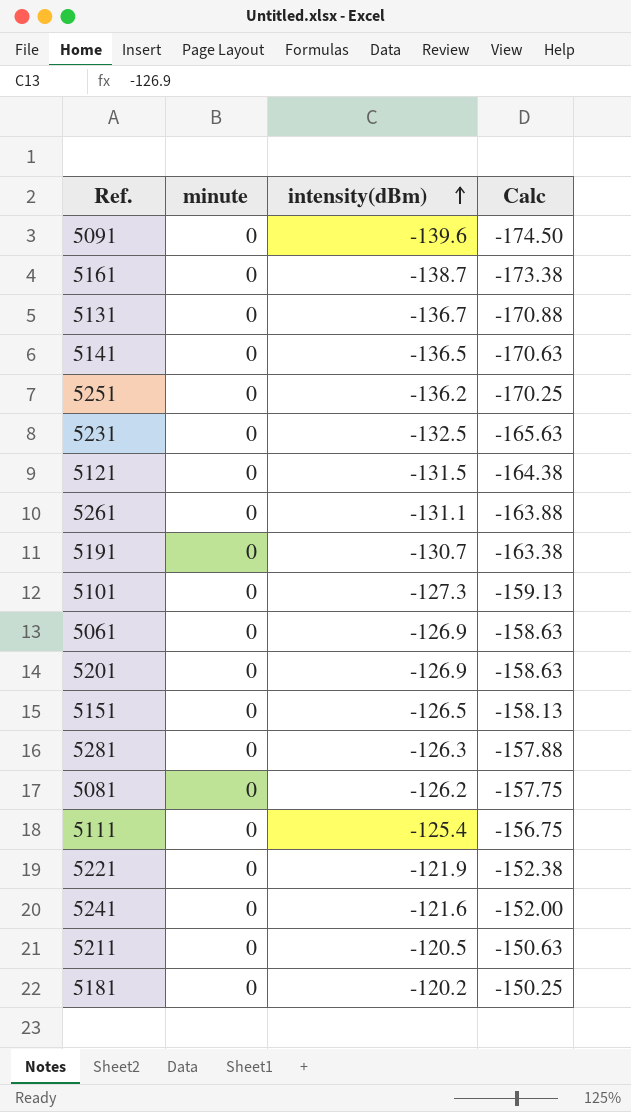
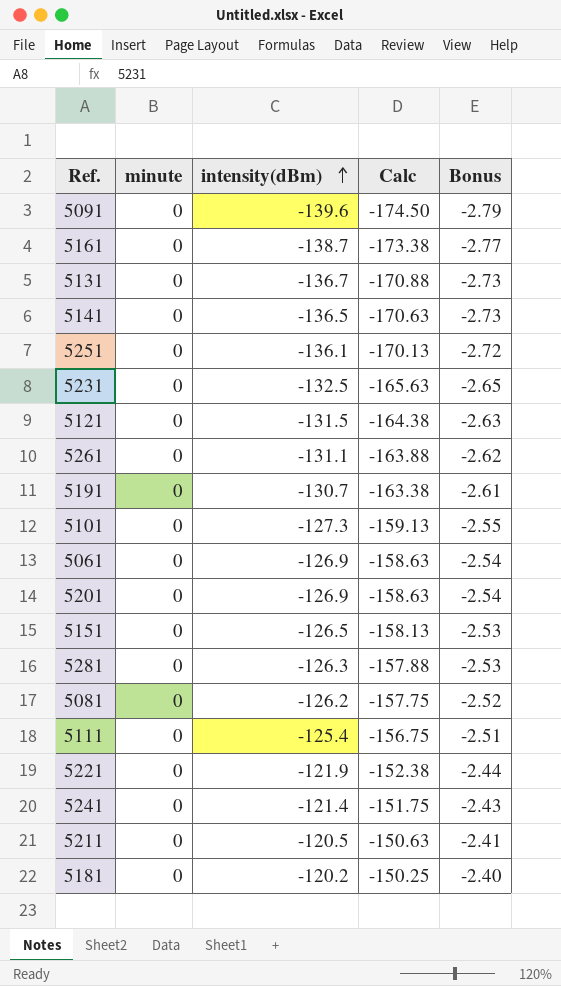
column Bonus | formula: none -> [intensity(dBm)] * 0.02
5251 | intensity(dBm): -136.2 -> -136.1
5251 | Calc: -170.25 -> -170.13
5241 | intensity(dBm): -121.6 -> -121.4
5241 | Calc: -152.00 -> -151.75

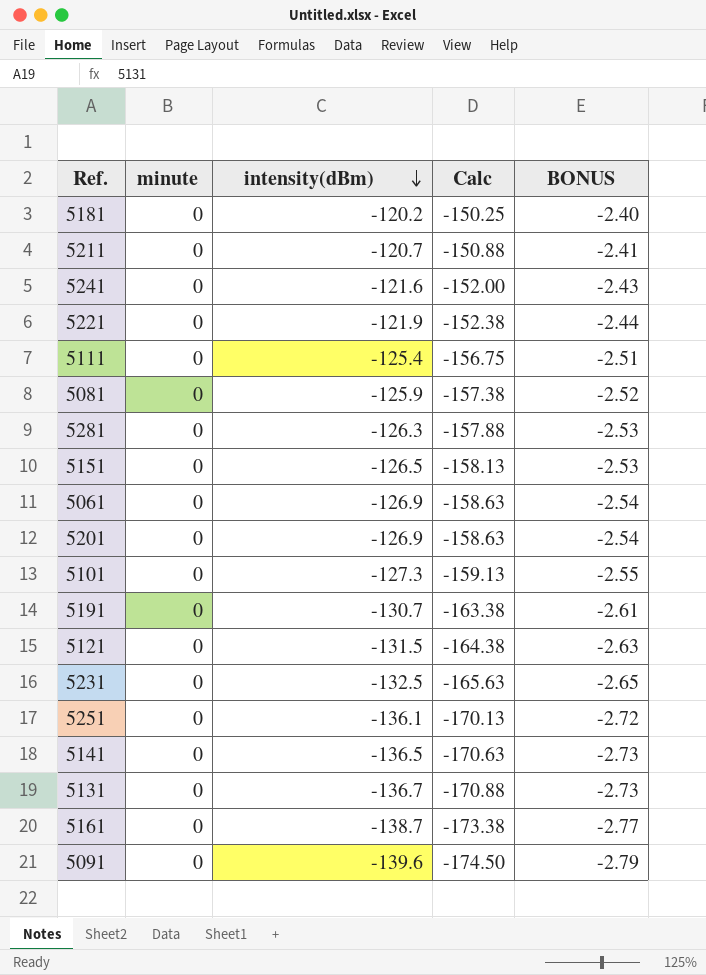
row order: intensity(dBm) ascending -> intensity(dBm) descending
column name: Bonus -> BONUS
row 5261: 0 | -131.1 | -163.88 | -2.62 -> none
5211 | intensity(dBm): -120.5 -> -120.7
5211 | Calc: -150.63 -> -150.88
5241 | intensity(dBm): -121.4 -> -121.6
5241 | Calc: -151.75 -> -152.00
5081 | intensity(dBm): -126.2 -> -125.9
5081 | Calc: -157.75 -> -157.38

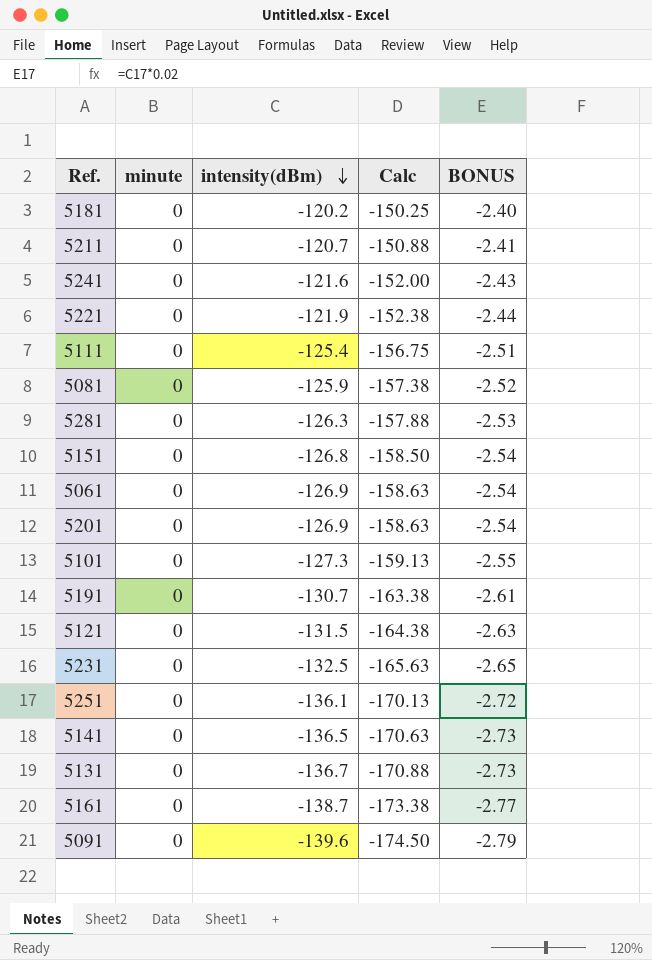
5151 | intensity(dBm): -126.5 -> -126.8
5151 | Calc: -158.13 -> -158.50
5151 | BONUS: -2.53 -> -2.54

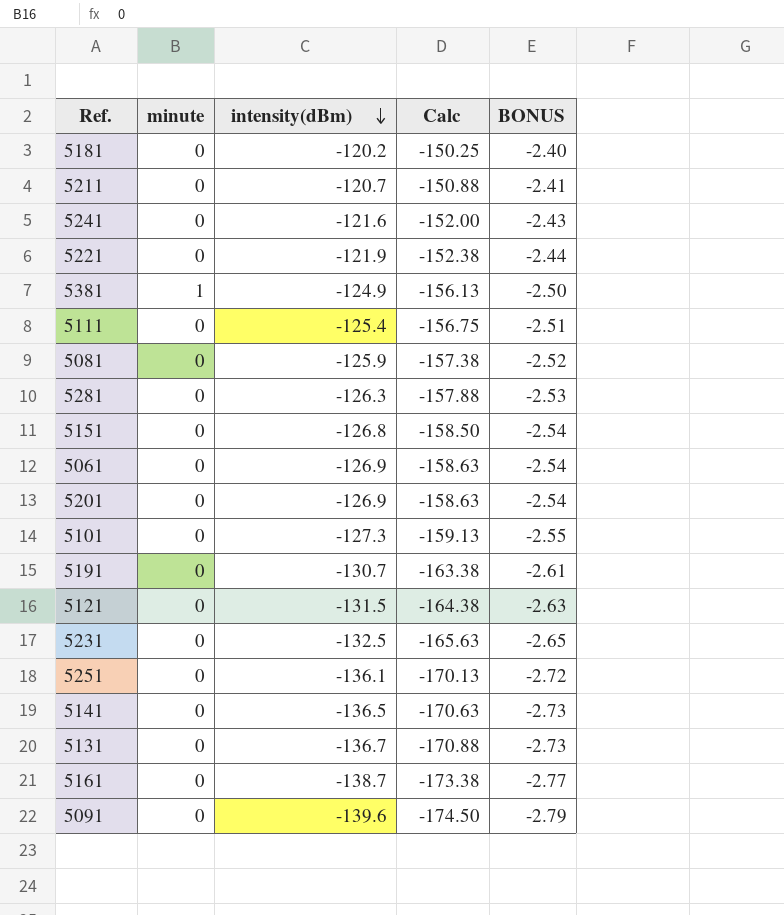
row 5381: none -> 1 | -124.9 | -156.13 | -2.50

